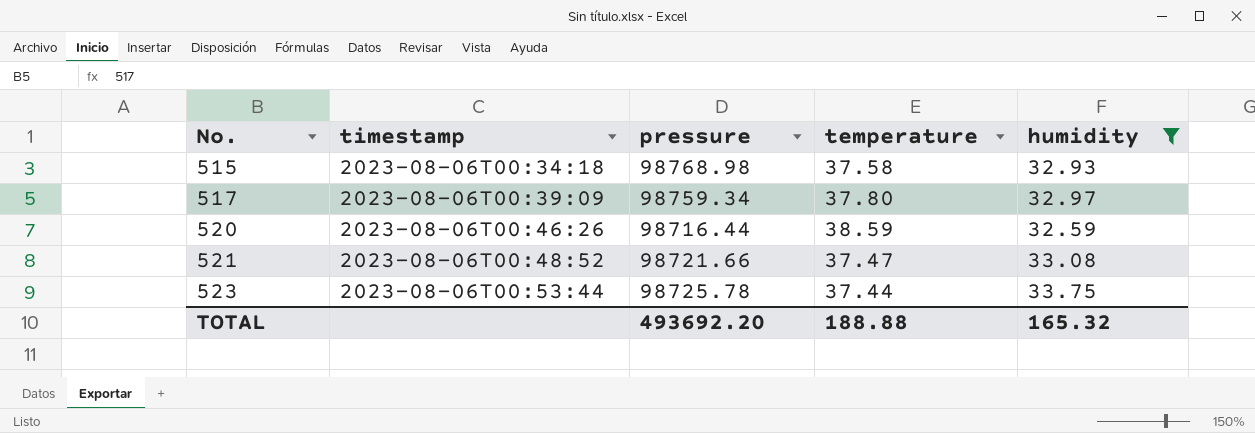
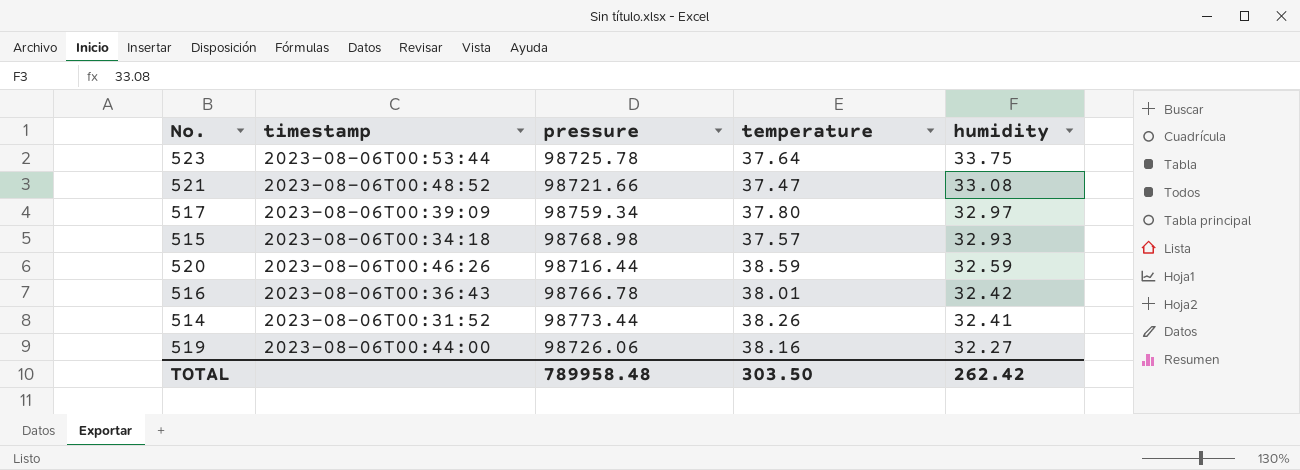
filter: humidity >= 32.59 -> none
row order: No. ascending -> humidity descending
523 | temperature: 37.44 -> 37.64
515 | temperature: 37.58 -> 37.57
TOTAL | pressure: 493692.20 -> 789958.48
TOTAL | temperature: 188.88 -> 303.50
TOTAL | humidity: 165.32 -> 262.42

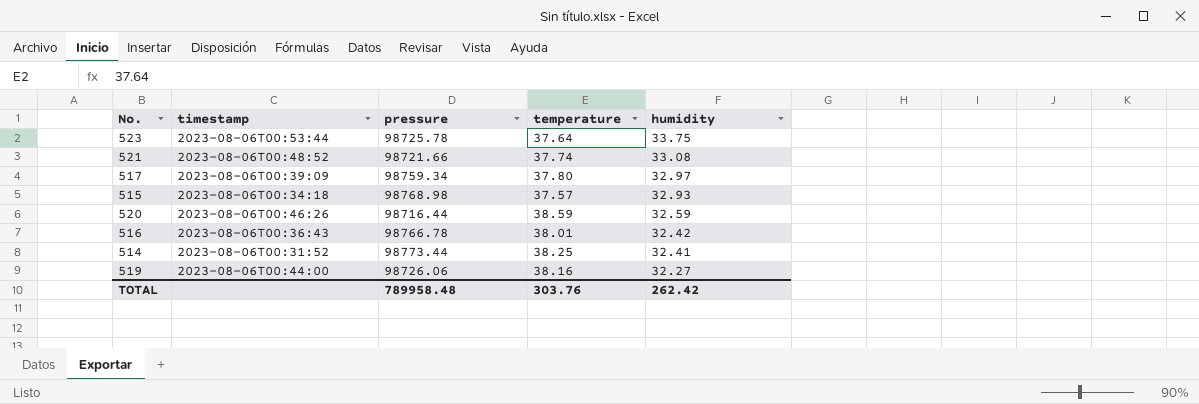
521 | temperature: 37.47 -> 37.74
514 | temperature: 38.26 -> 38.25
TOTAL | temperature: 303.50 -> 303.76

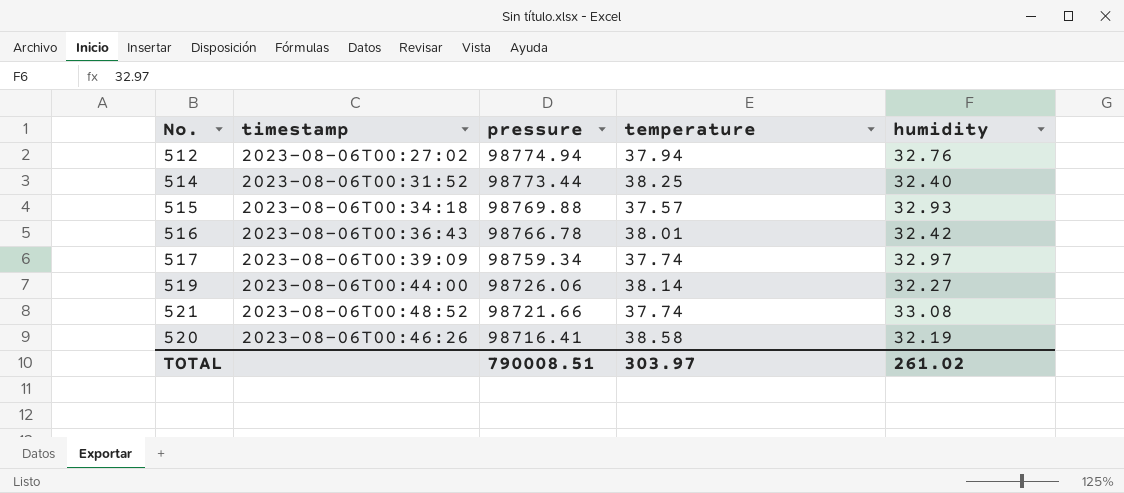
row order: humidity descending -> pressure descending
row 523: 2023-08-06T00:53:44 | 98725.78 | 37.64 | 33.75 -> none
row 512: none -> 2023-08-06T00:27:02 | 98774.94 | 37.94 | 32.76
514 | humidity: 32.41 -> 32.40
515 | pressure: 98768.98 -> 98769.88
517 | temperature: 37.80 -> 37.74
519 | temperature: 38.16 -> 38.14
520 | pressure: 98716.44 -> 98716.41
520 | temperature: 38.59 -> 38.58
520 | humidity: 32.59 -> 32.19
TOTAL | pressure: 789958.48 -> 790008.51
TOTAL | temperature: 303.76 -> 303.97
TOTAL | humidity: 262.42 -> 261.02

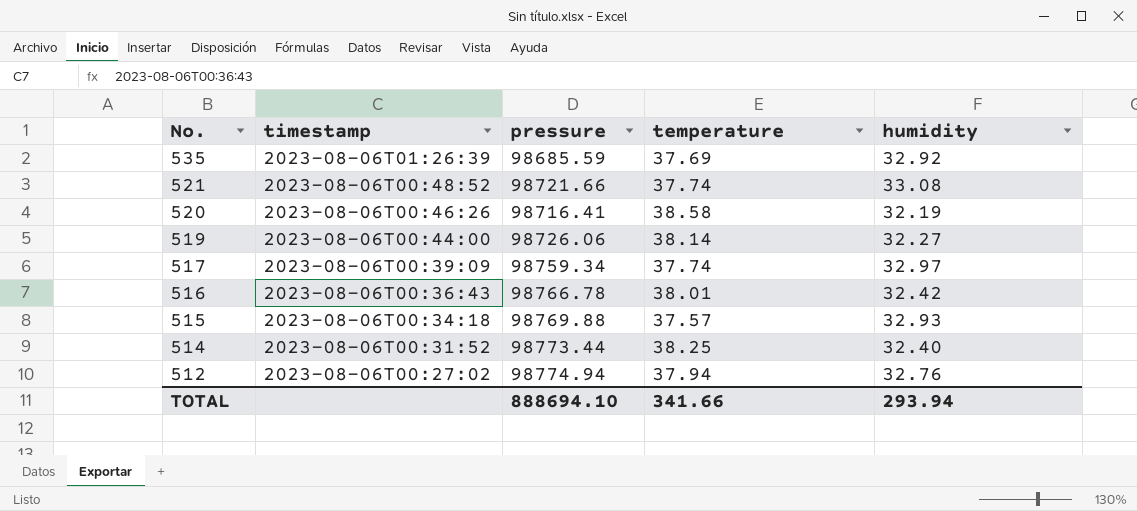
row order: pressure descending -> No. descending
row 535: none -> 2023-08-06T01:26:39 | 98685.59 | 37.69 | 32.92
TOTAL | pressure: 790008.51 -> 888694.10
TOTAL | temperature: 303.97 -> 341.66
TOTAL | humidity: 261.02 -> 293.94

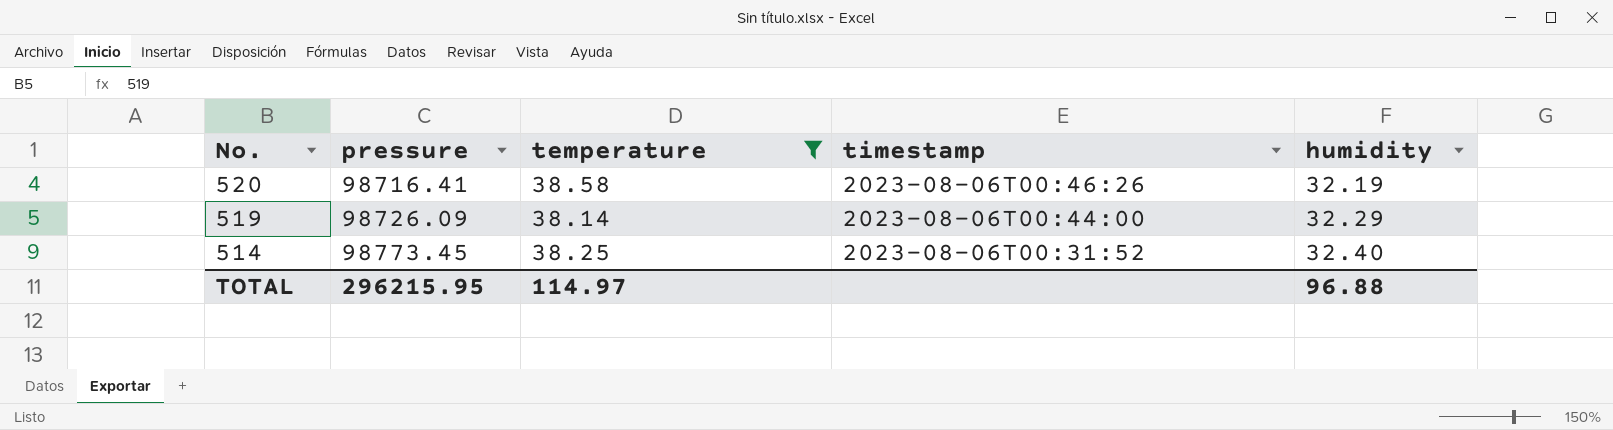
filter: none -> temperature >= 38.14
column timestamp | position: 2 -> 4
519 | pressure: 98726.06 -> 98726.09
519 | humidity: 32.27 -> 32.29
514 | pressure: 98773.44 -> 98773.45
TOTAL | pressure: 888694.10 -> 296215.95
TOTAL | temperature: 341.66 -> 114.97
TOTAL | humidity: 293.94 -> 96.88

